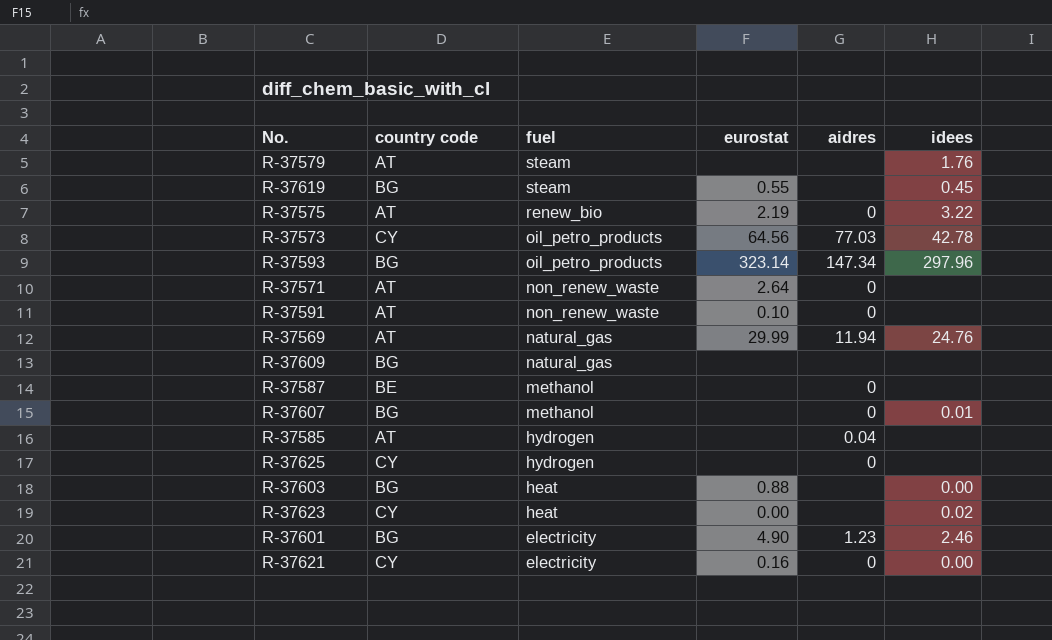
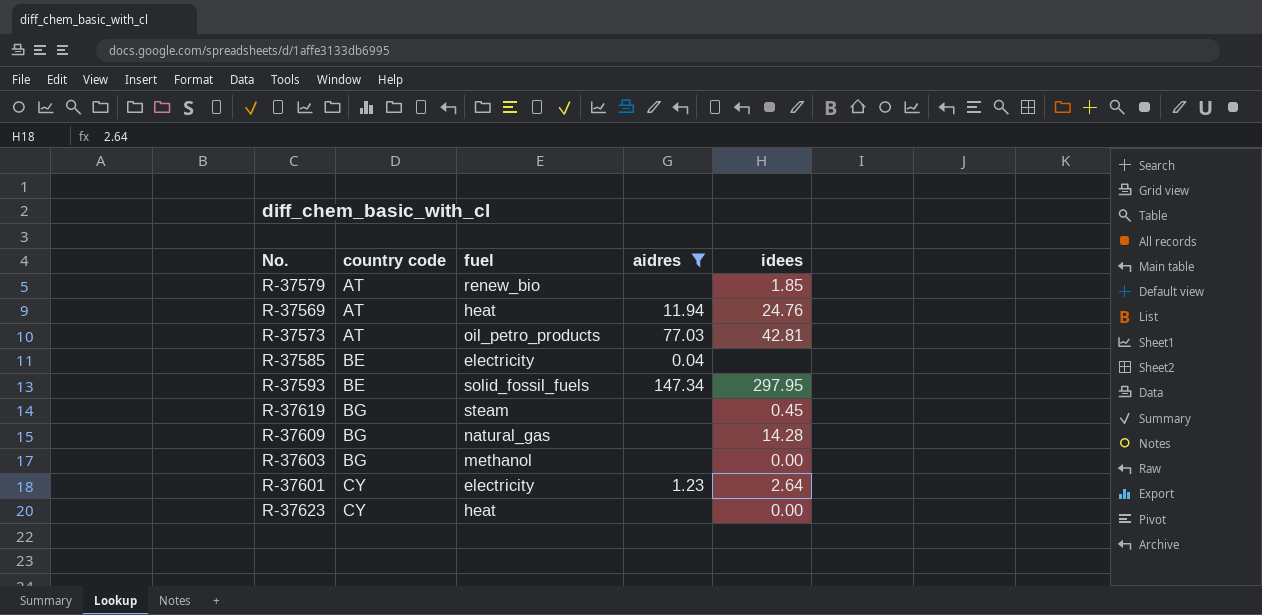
filter: none -> aidres != 0
row order: fuel descending -> country code ascending
column eurostat | position: 4 -> none
R-37579 | fuel: steam -> renew_bio
R-37579 | idees: 1.76 -> 1.85
R-37569 | fuel: natural_gas -> heat
R-37573 | country code: CY -> AT
R-37573 | idees: 42.78 -> 42.81
R-37585 | country code: AT -> BE
R-37585 | fuel: hydrogen -> electricity
R-37593 | country code: BG -> BE
R-37593 | fuel: oil_petro_products -> solid_fossil_fuels
R-37593 | idees: 297.96 -> 297.95
R-37609 | idees: none -> 14.28
R-37603 | fuel: heat -> methanol
R-37601 | country code: BG -> CY
R-37601 | idees: 2.46 -> 2.64
R-37623 | idees: 0.02 -> 0.00

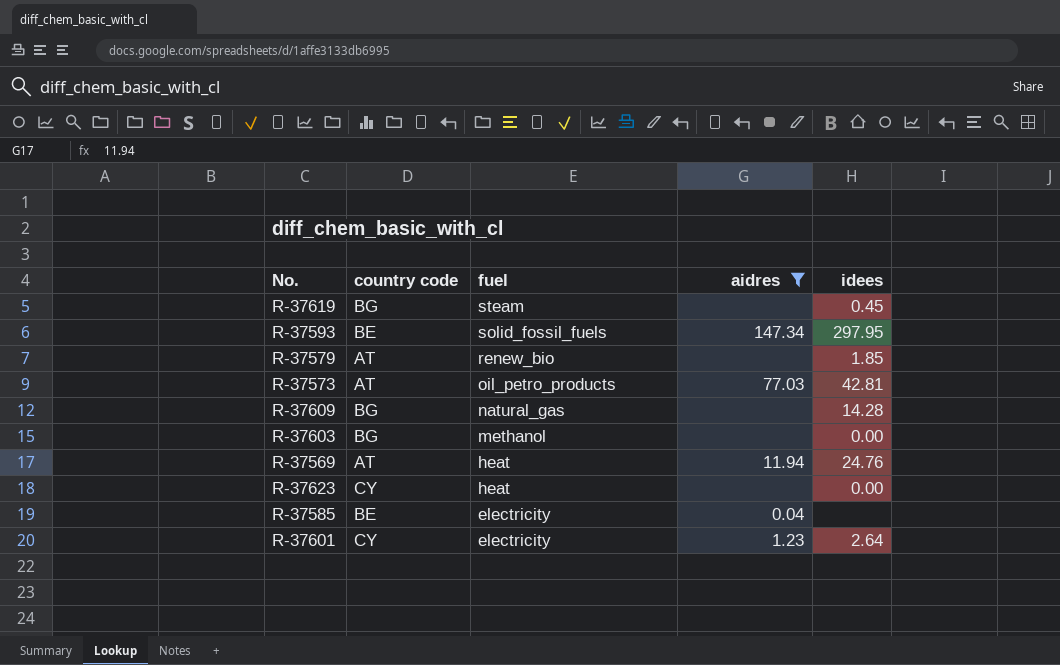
row order: country code ascending -> fuel descending

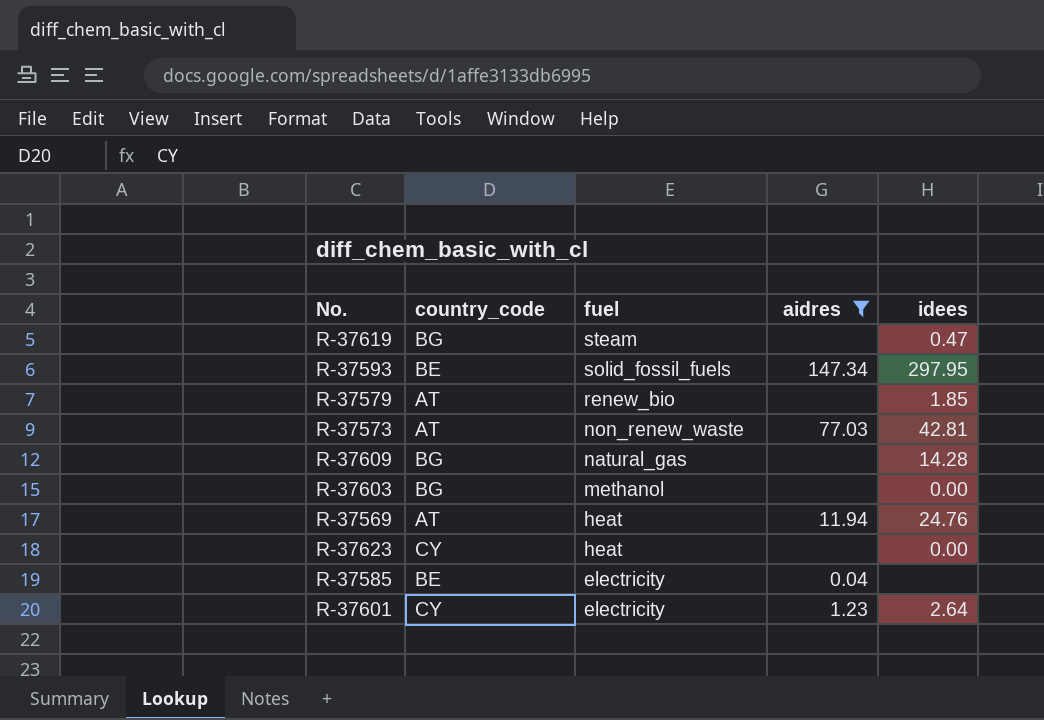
column name: country code -> country_code
R-37619 | idees: 0.45 -> 0.47
R-37573 | fuel: oil_petro_products -> non_renew_waste

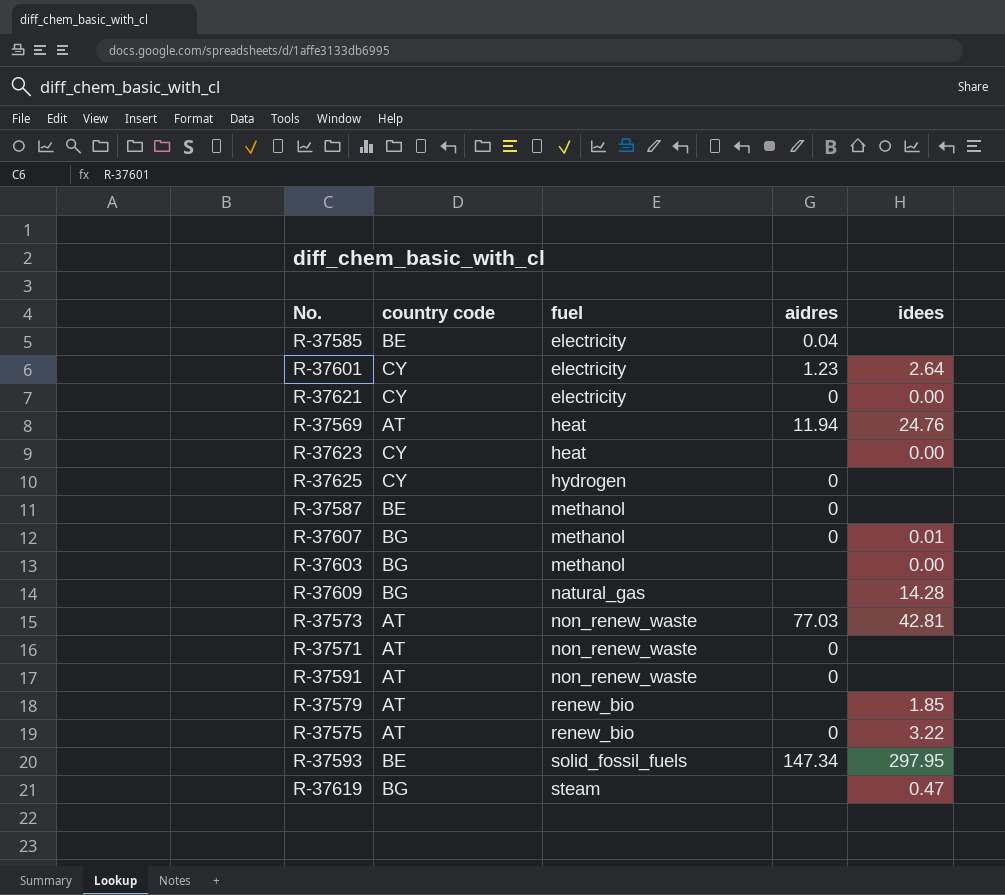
filter: aidres != 0 -> none
row order: fuel descending -> fuel ascending
column name: country_code -> country code

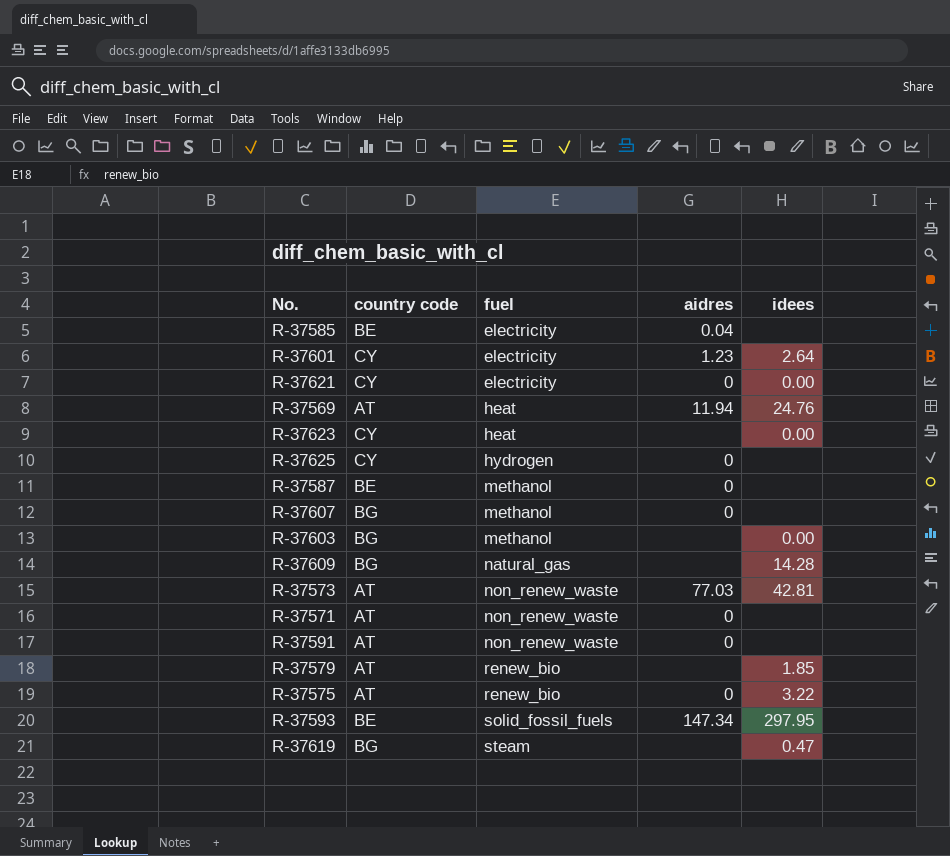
R-37607 | idees: 0.01 -> none

